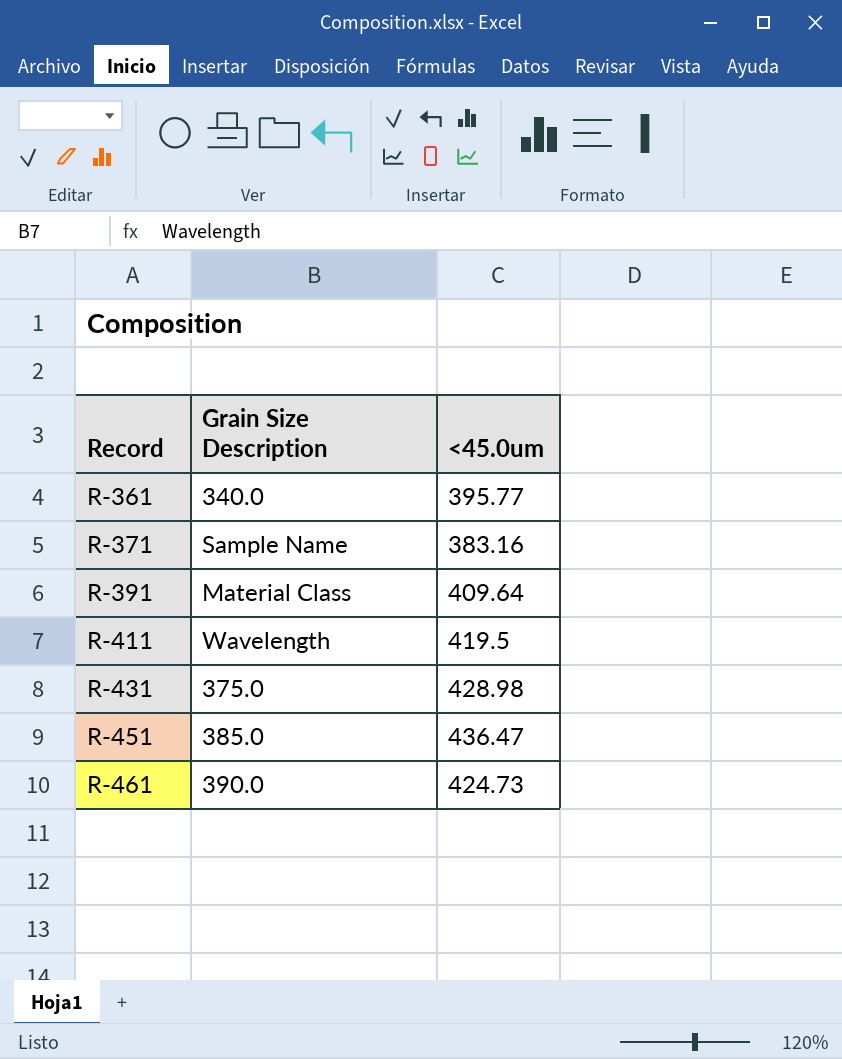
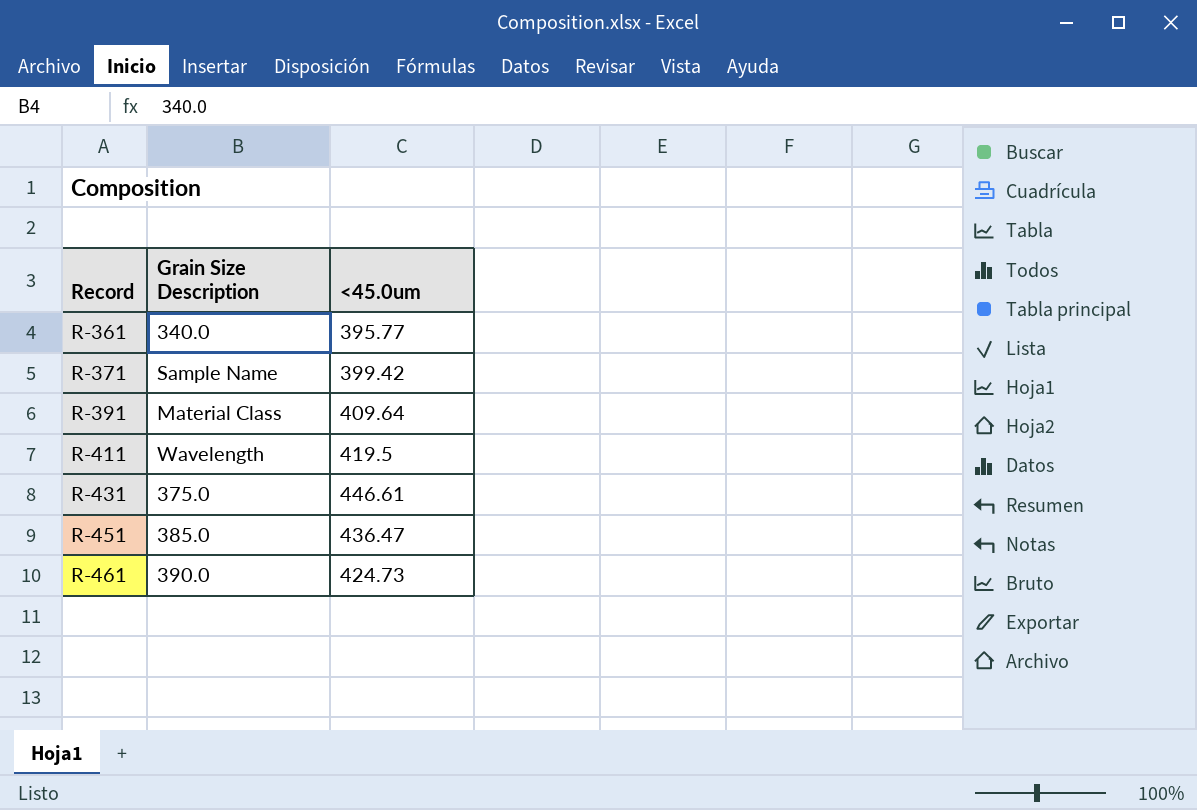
R-371 | <45.0um: 383.16 -> 399.42
R-431 | <45.0um: 428.98 -> 446.61

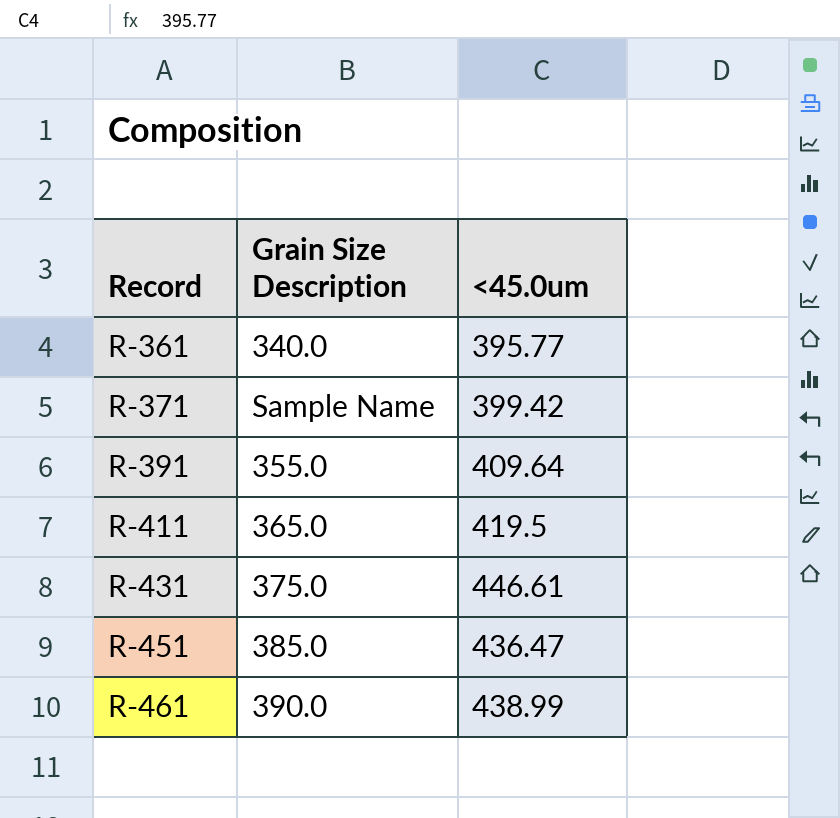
R-391 | Grain Size Description: Material Class -> 355.0
R-411 | Grain Size Description: Wavelength -> 365.0
R-461 | <45.0um: 424.73 -> 438.99

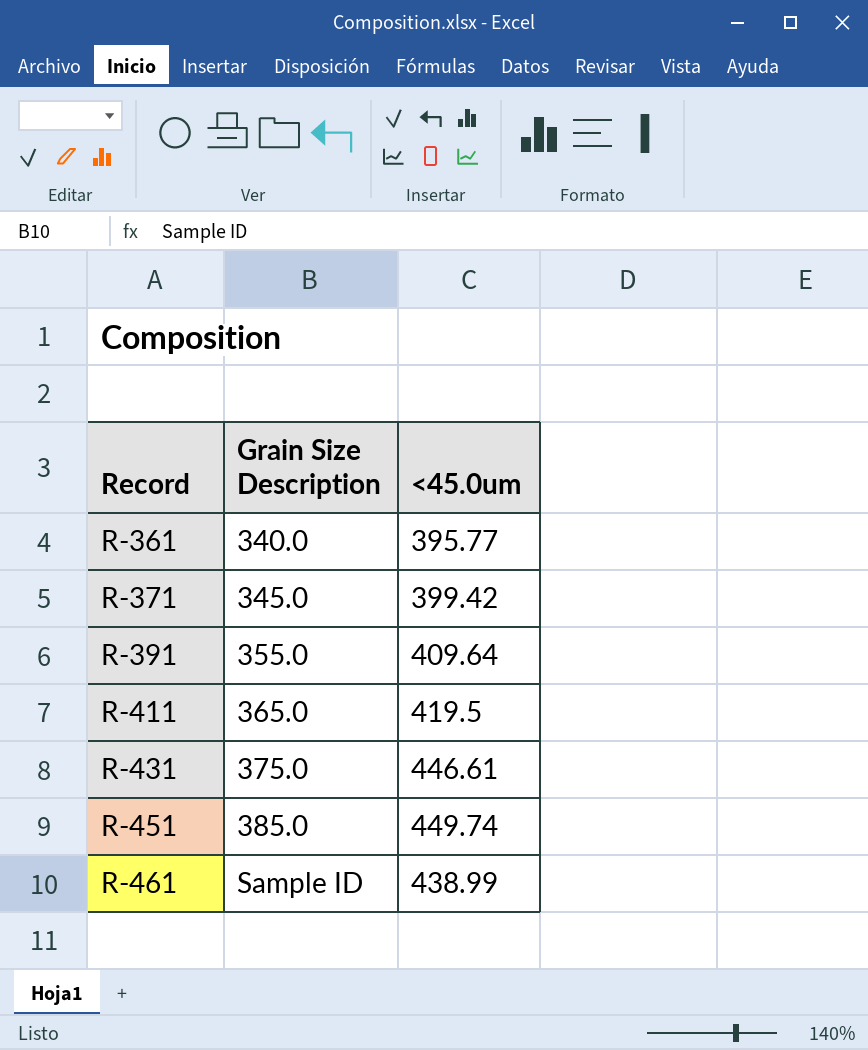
R-371 | Grain Size Description: Sample Name -> 345.0
R-451 | <45.0um: 436.47 -> 449.74
R-461 | Grain Size Description: 390.0 -> Sample ID

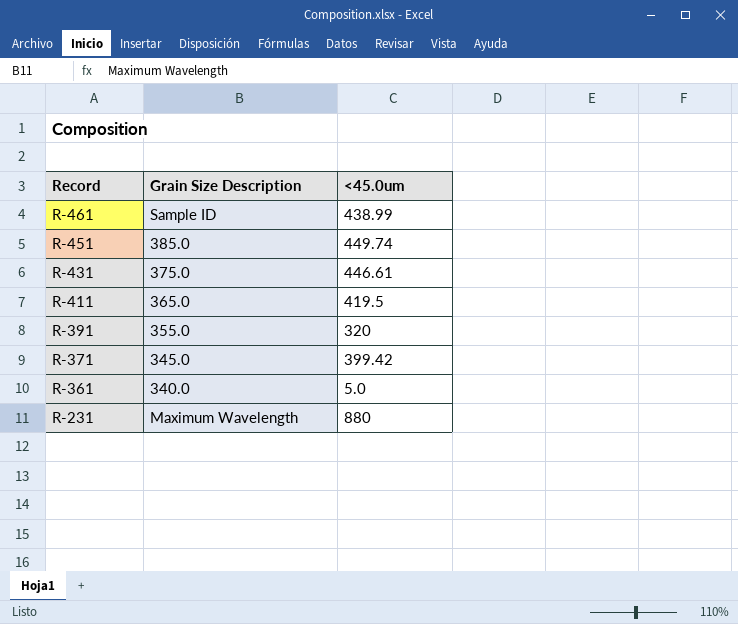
row order: Record ascending -> Record descending
R-391 | <45.0um: 409.64 -> 320
R-361 | <45.0um: 395.77 -> 5.0
row R-231: none -> Maximum Wavelength | 880

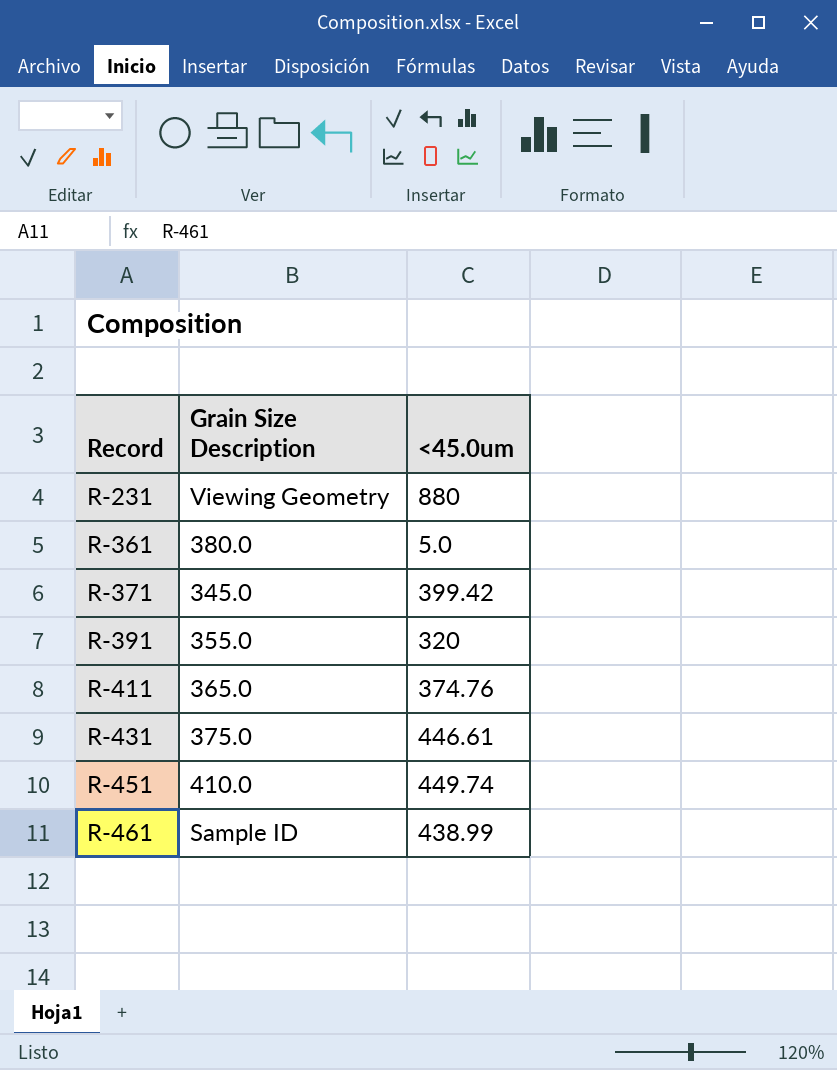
row order: Record descending -> Record ascending
R-231 | Grain Size Description: Maximum Wavelength -> Viewing Geometry
R-361 | Grain Size Description: 340.0 -> 380.0
R-411 | <45.0um: 419.5 -> 374.76
R-451 | Grain Size Description: 385.0 -> 410.0

